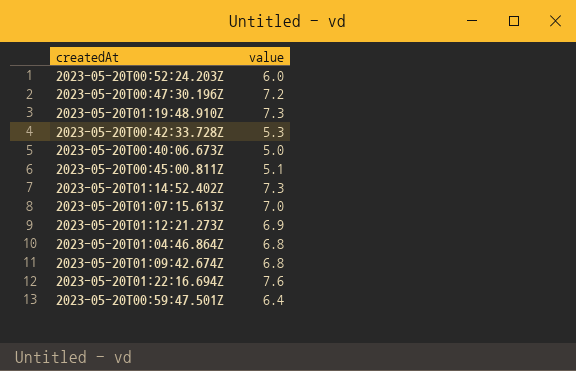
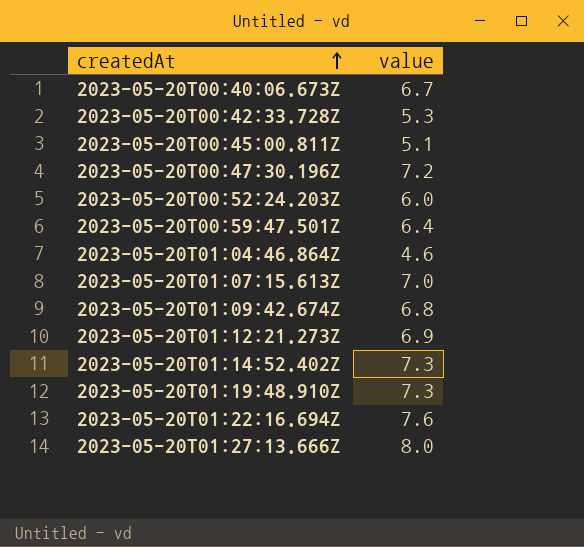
row order: none -> createdAt ascending
2023-05-20T00:40:06.673Z | value: 5.0 -> 6.7
2023-05-20T01:04:46.864Z | value: 6.8 -> 4.6
row 2023-05-20T01:27:13.666Z: none -> 8.0

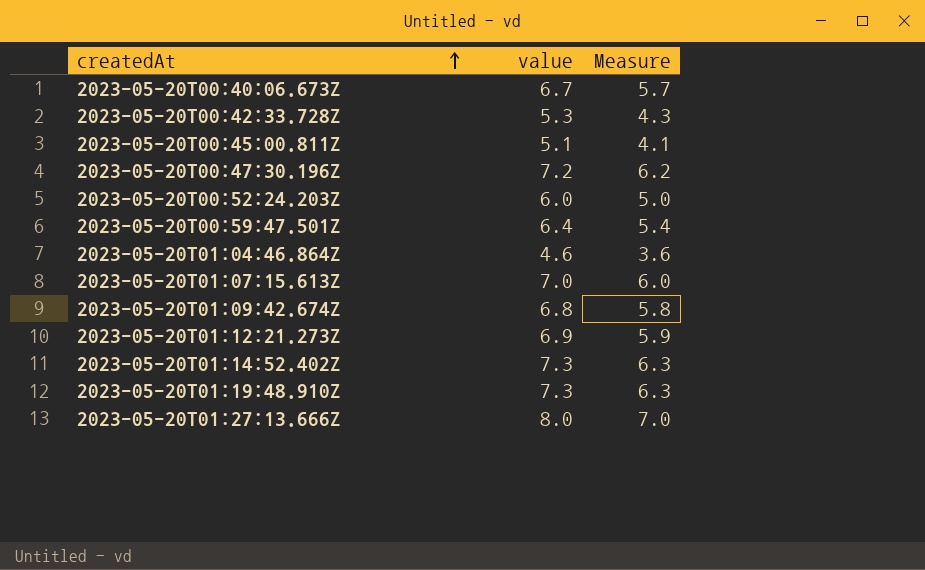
column Measure | formula: none -> [value] - 1
row 2023-05-20T01:22:16.694Z: 7.6 -> none

